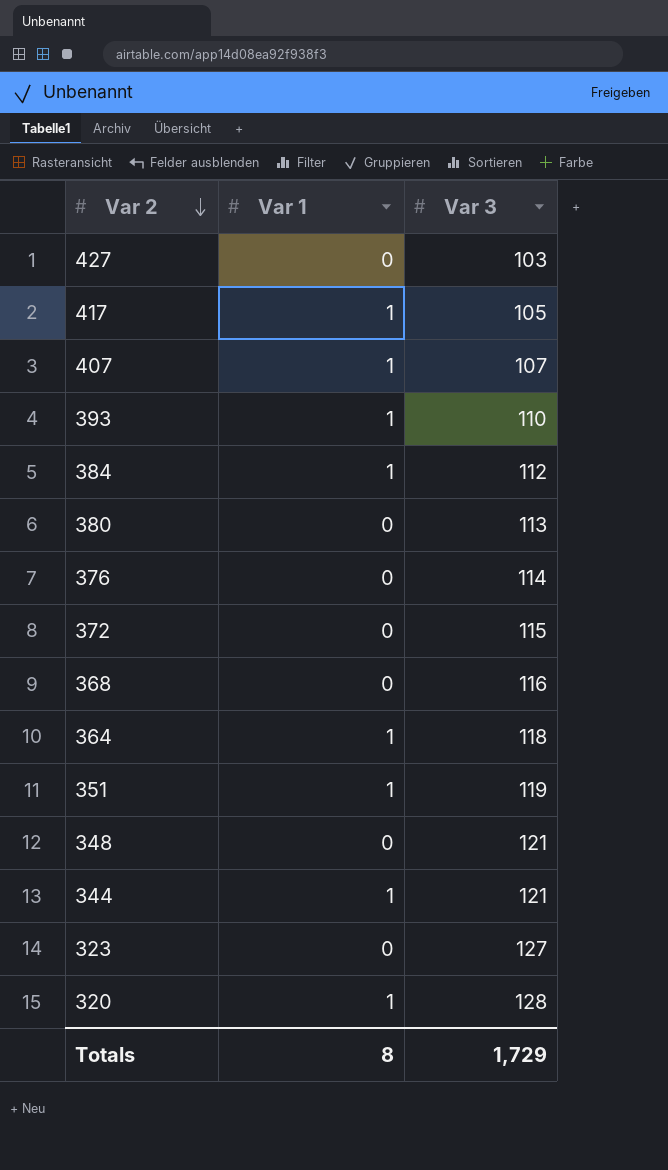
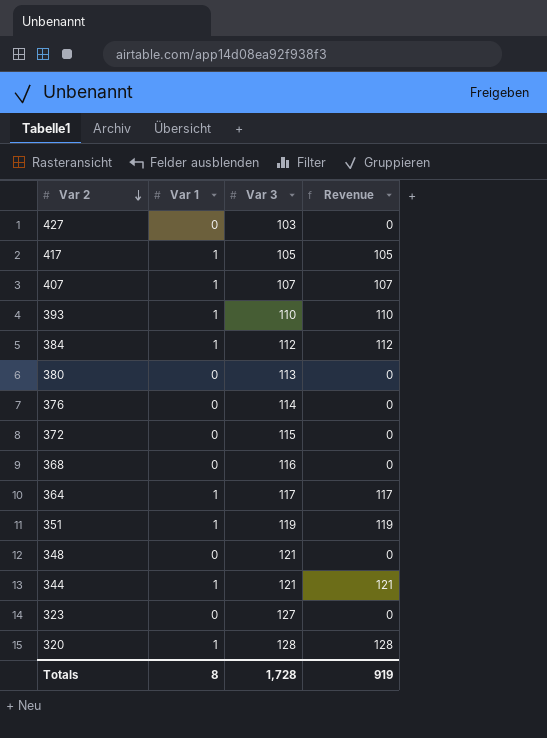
column Revenue | formula: none -> [Var 1] * [Var 3]
364 | Var 3: 118 -> 117
Totals | Var 3: 1,729 -> 1,728

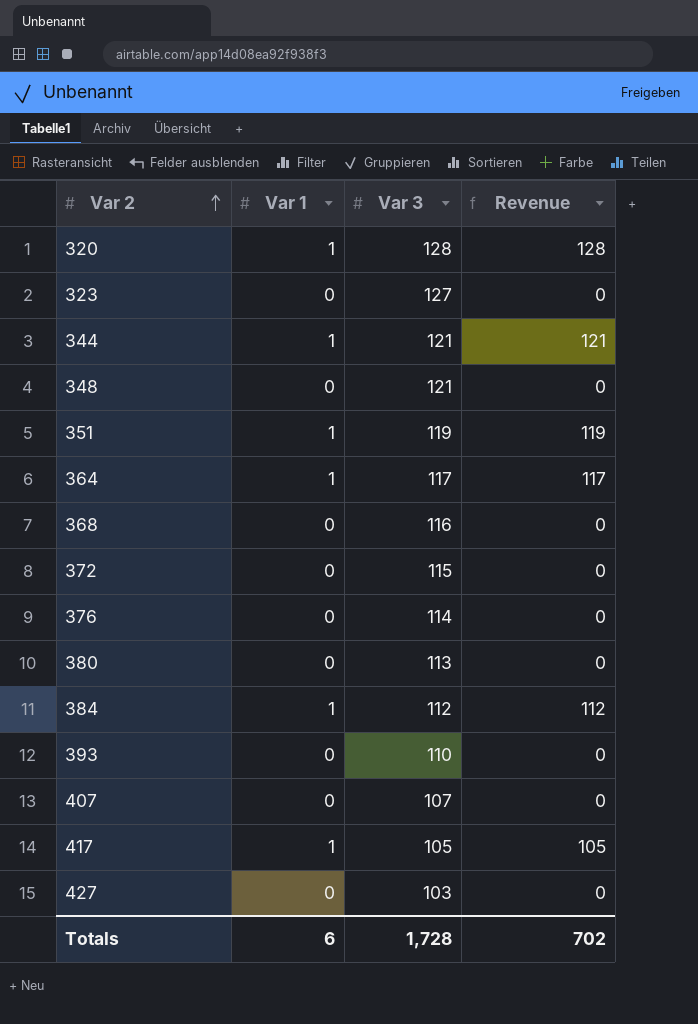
row order: Var 2 descending -> Var 2 ascending
393 | Var 1: 1 -> 0
393 | Revenue: 110 -> 0
407 | Var 1: 1 -> 0
407 | Revenue: 107 -> 0
Totals | Var 1: 8 -> 6
Totals | Revenue: 919 -> 702

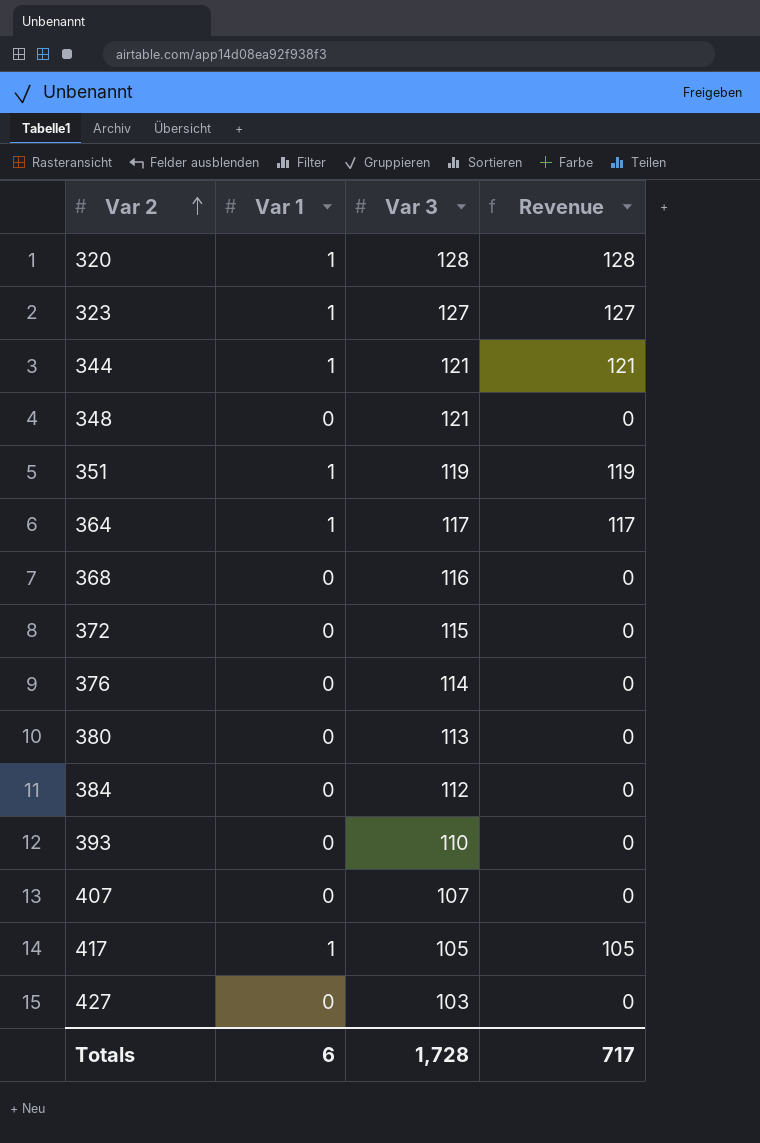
323 | Var 1: 0 -> 1
323 | Revenue: 0 -> 127
384 | Var 1: 1 -> 0
384 | Revenue: 112 -> 0
Totals | Revenue: 702 -> 717

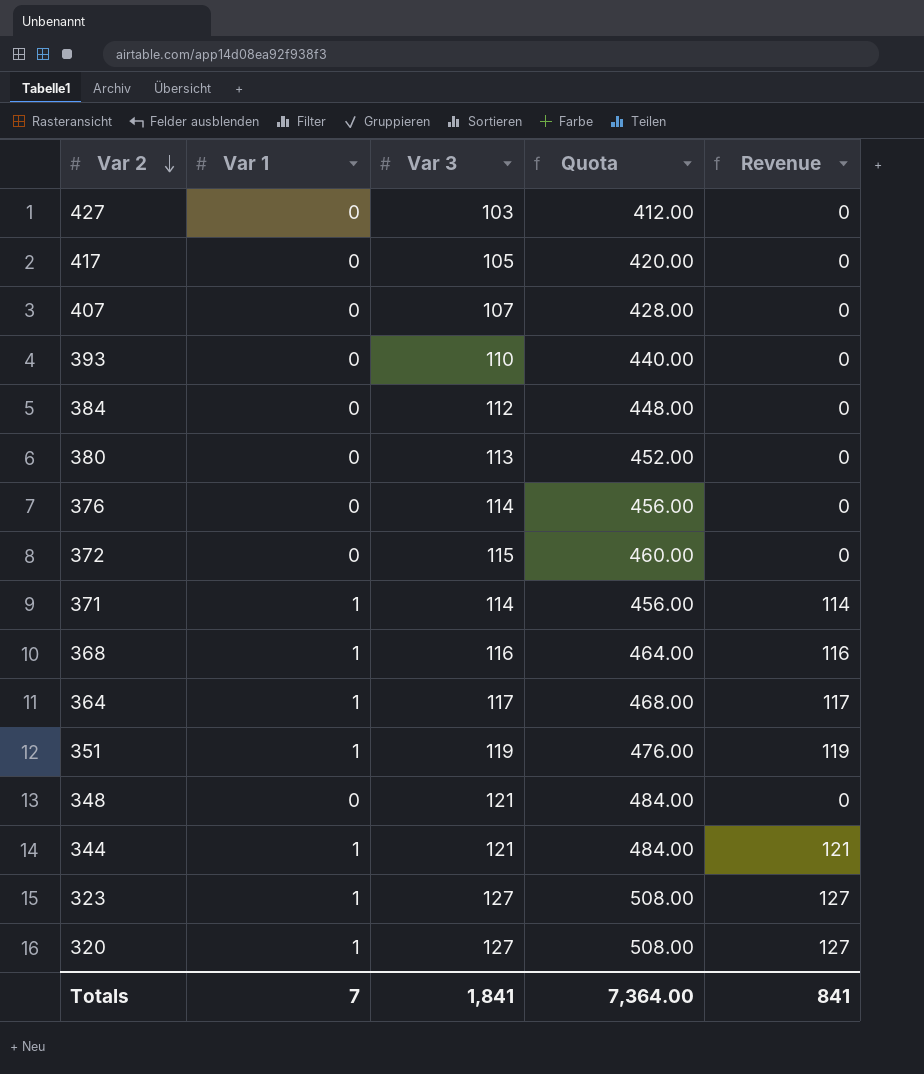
row order: Var 2 ascending -> Var 2 descending
column Quota | formula: none -> [Var 3] * 4
417 | Var 1: 1 -> 0
417 | Revenue: 105 -> 0
row 371: none -> 1 | 114 | 456.00 | 114
368 | Var 1: 0 -> 1
368 | Revenue: 0 -> 116
320 | Var 3: 128 -> 127
320 | Revenue: 128 -> 127
Totals | Var 1: 6 -> 7
Totals | Var 3: 1,728 -> 1,841
Totals | Revenue: 717 -> 841

